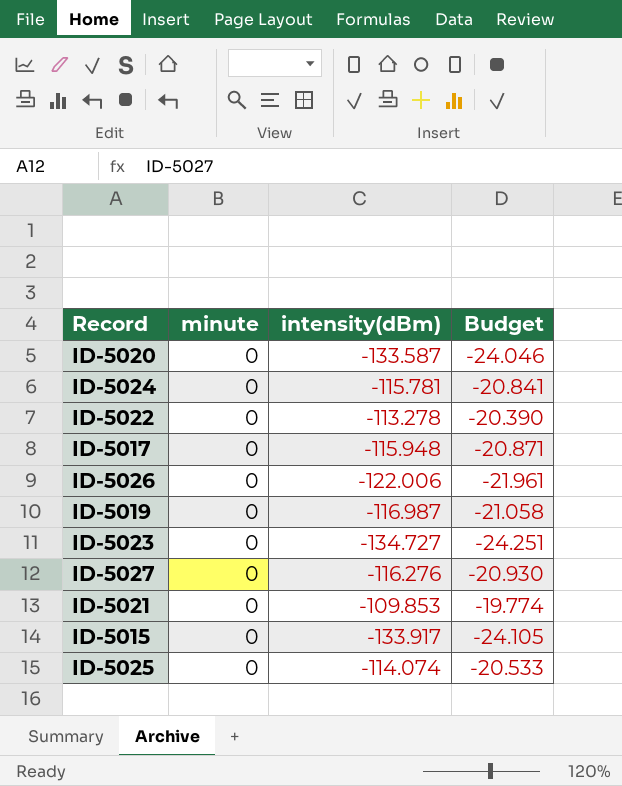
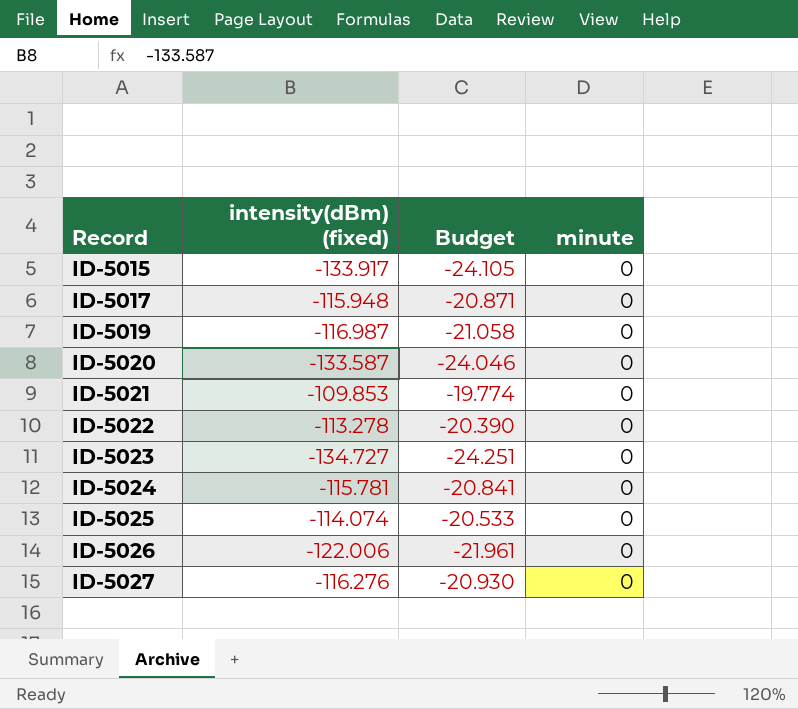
row order: none -> Record ascending
column name: intensity(dBm) -> intensity(dBm) (fixed)
column minute | position: 2 -> 4

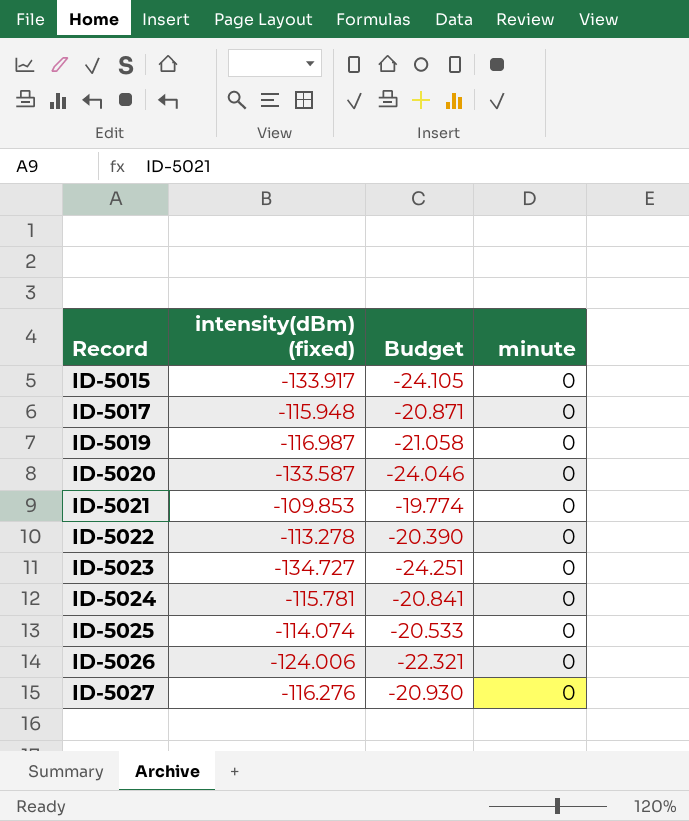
ID-5026 | intensity(dBm) (fixed): -122.006 -> -124.006
ID-5026 | Budget: -21.961 -> -22.321

